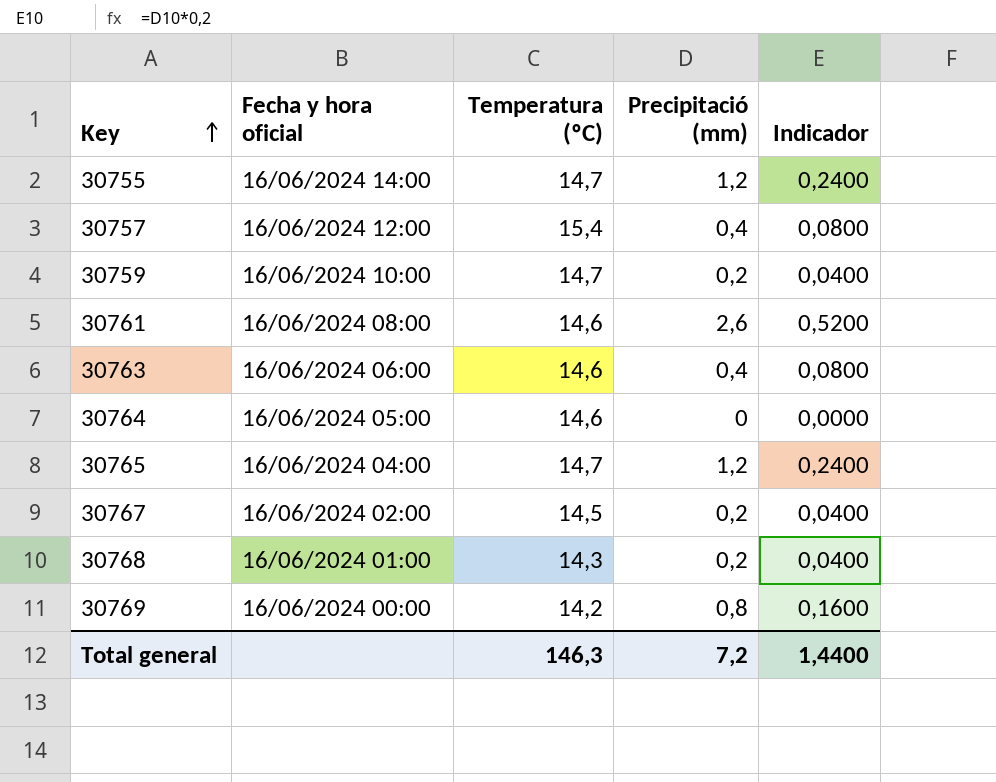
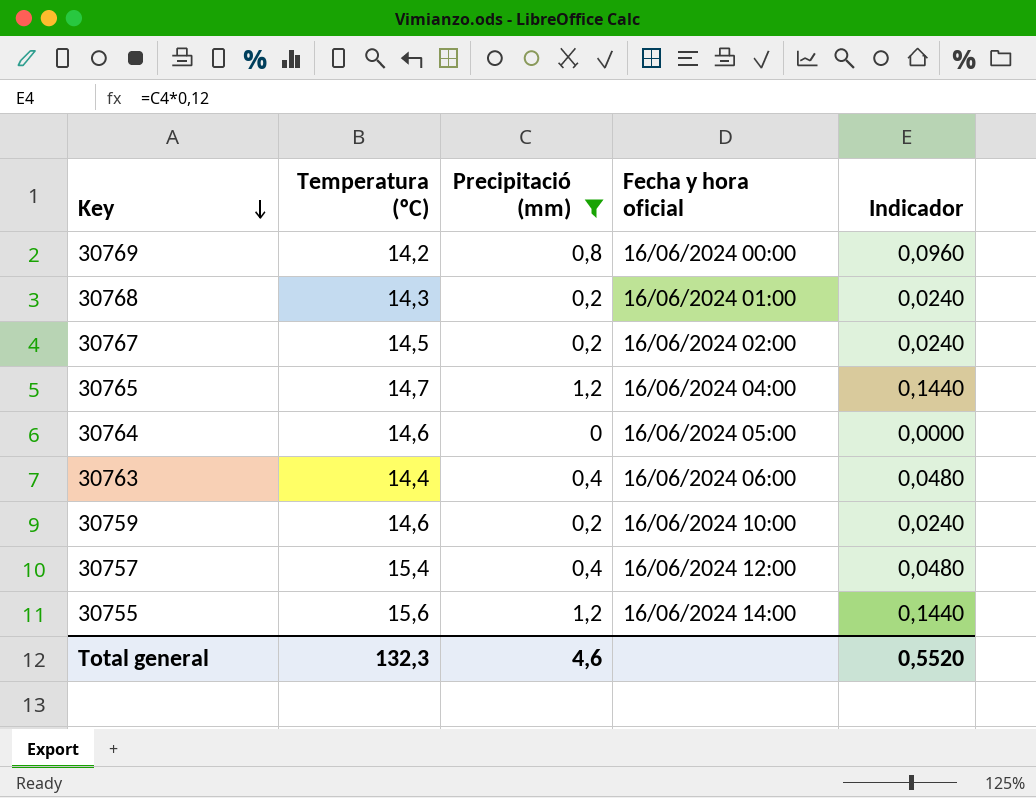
filter: none -> Precipitació (mm) != 2,6
row order: Key ascending -> Key descending
column Fecha y hora oficial | position: 2 -> 4
column Indicador | formula: [Precipitació (mm)] * 0,2 -> [Precipitació (mm)] * 0,12
30763 | Temperatura (ºC): 14,6 -> 14,4
30759 | Temperatura (ºC): 14,7 -> 14,6
30755 | Temperatura (ºC): 14,7 -> 15,6
Total general | Temperatura (ºC): 146,3 -> 132,3
Total general | Precipitació (mm): 7,2 -> 4,6
Total general | Indicador: 1,4400 -> 0,5520

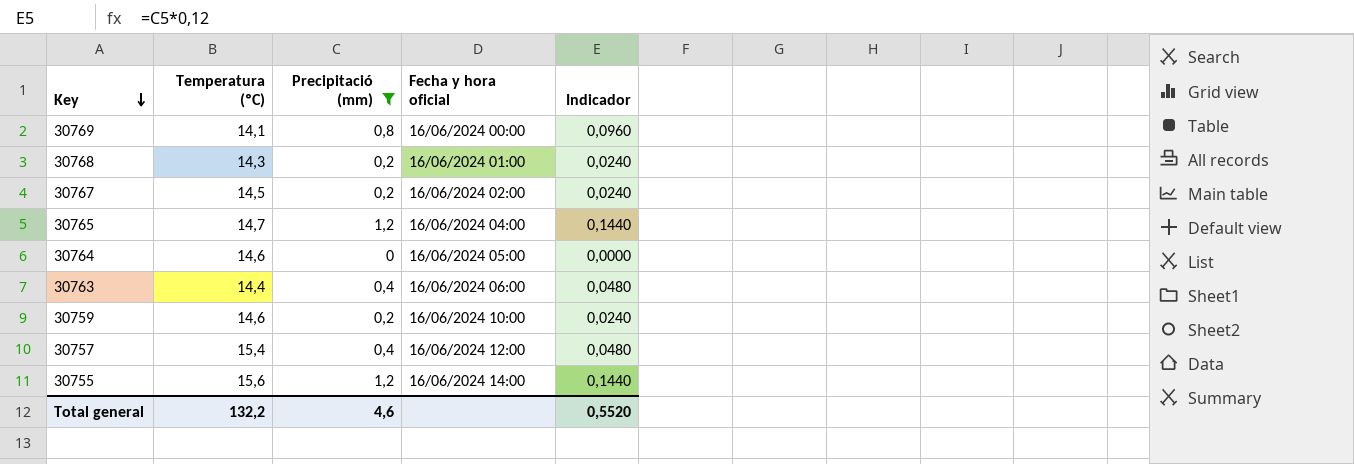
30769 | Temperatura (ºC): 14,2 -> 14,1
Total general | Temperatura (ºC): 132,3 -> 132,2

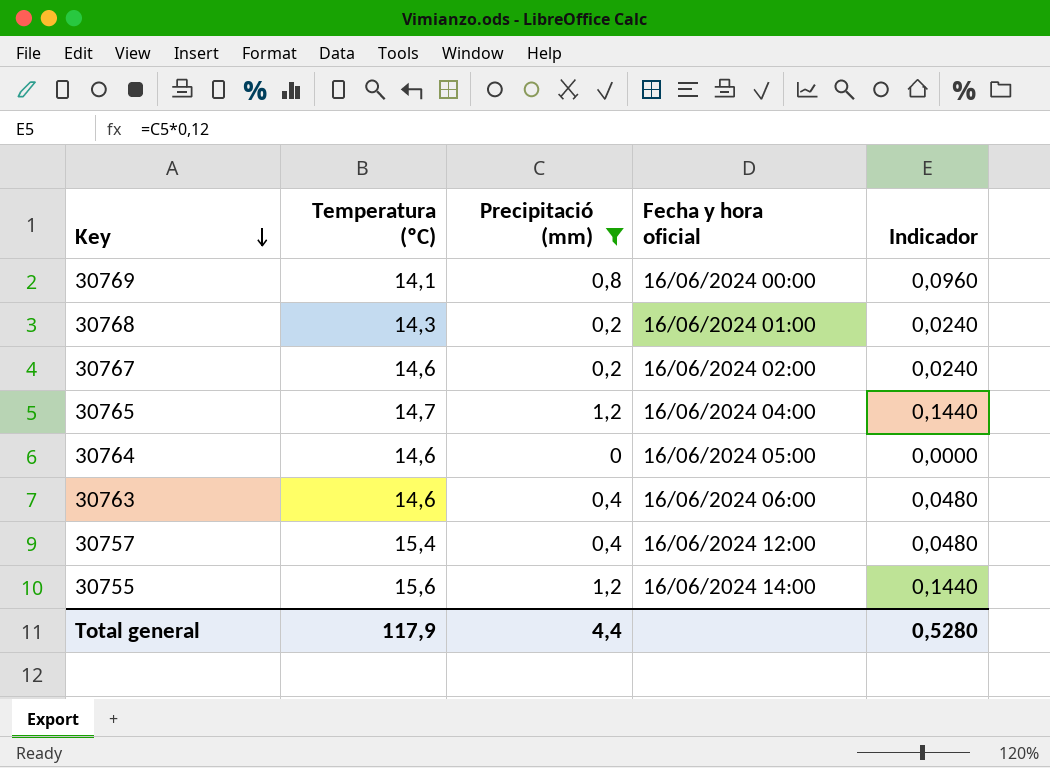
row 30759: 14,6 | 0,2 | 16/06/2024 10:00 | 0,0240 -> none
30767 | Temperatura (ºC): 14,5 -> 14,6
30763 | Temperatura (ºC): 14,4 -> 14,6
Total general | Temperatura (ºC): 132,2 -> 117,9
Total general | Precipitació (mm): 4,6 -> 4,4
Total general | Indicador: 0,5520 -> 0,5280

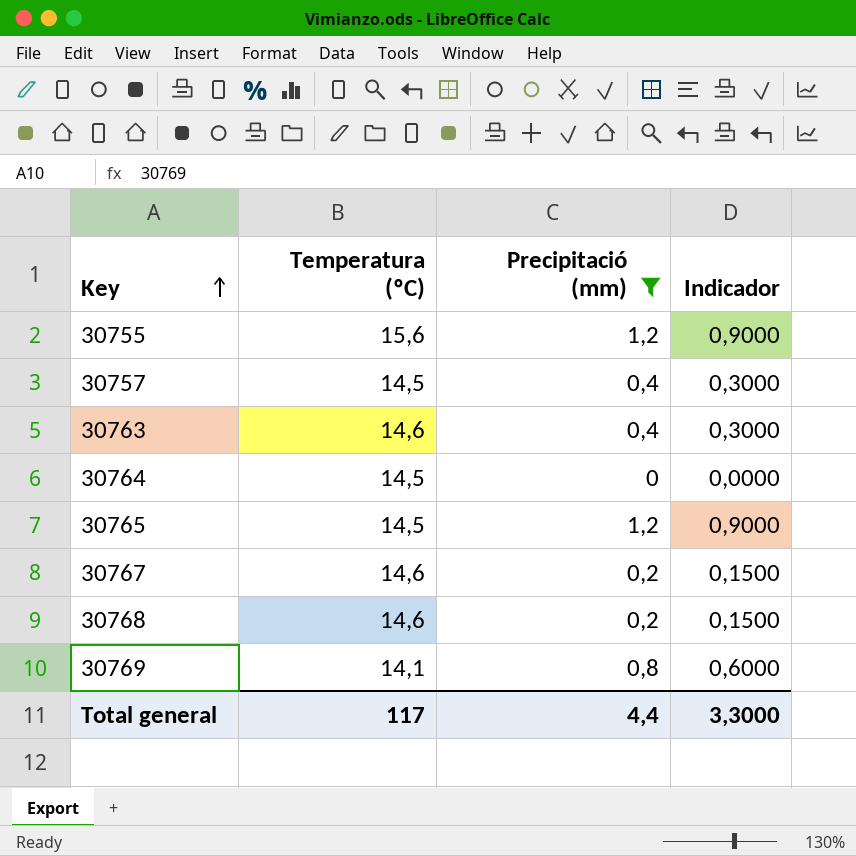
row order: Key descending -> Key ascending
column Fecha y hora oficial | position: 4 -> none
column Indicador | formula: [Precipitació (mm)] * 0,12 -> [Precipitació (mm)] * 0,75
30757 | Temperatura (ºC): 15,4 -> 14,5
30764 | Temperatura (ºC): 14,6 -> 14,5
30765 | Temperatura (ºC): 14,7 -> 14,5
30768 | Temperatura (ºC): 14,3 -> 14,6
Total general | Temperatura (ºC): 117,9 -> 117
Total general | Indicador: 0,5280 -> 3,3000

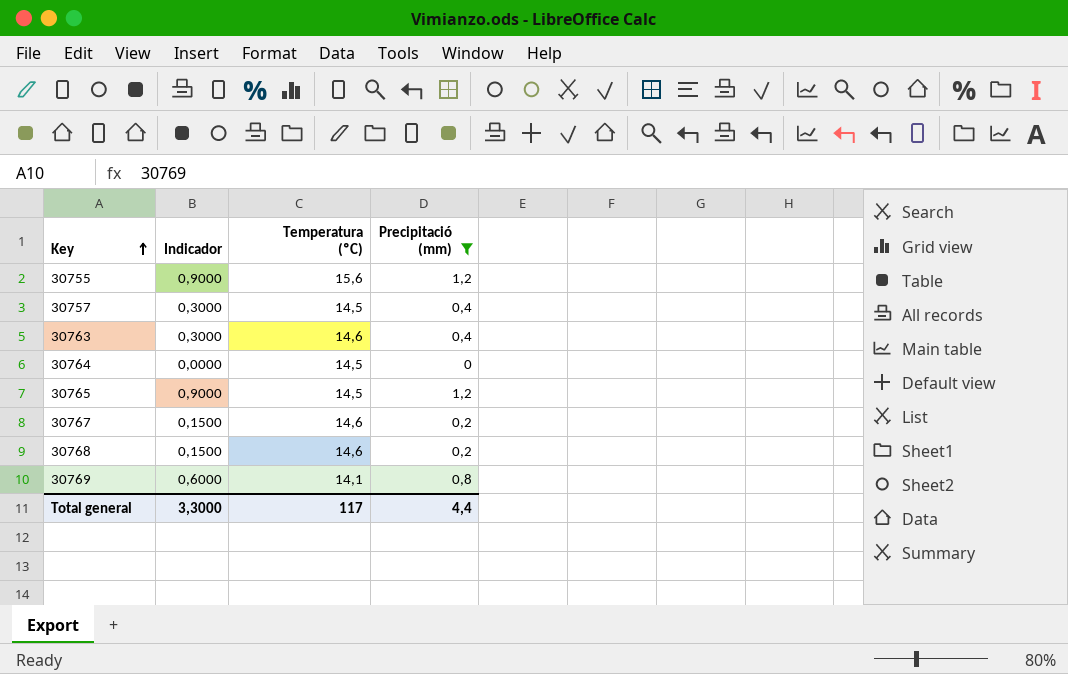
column Indicador | position: 4 -> 2

